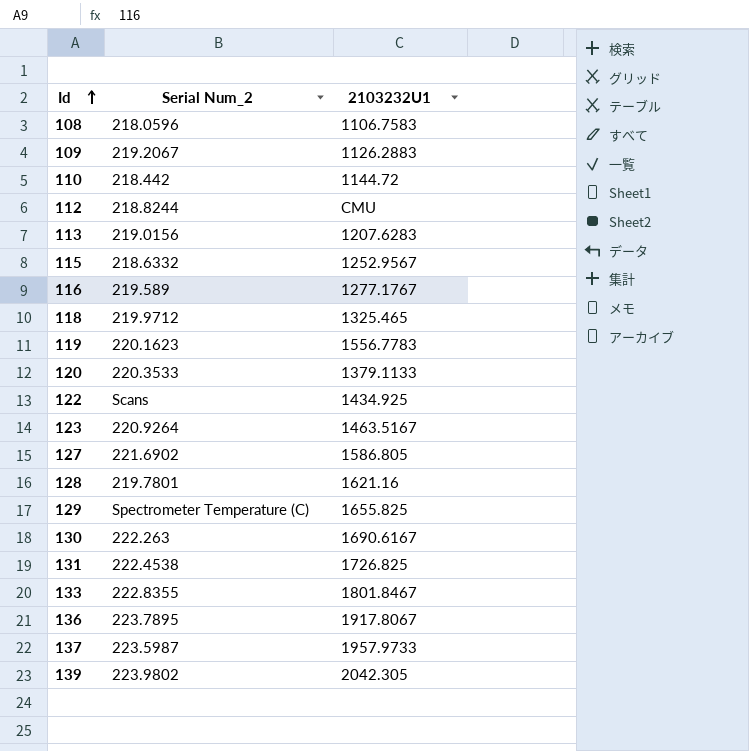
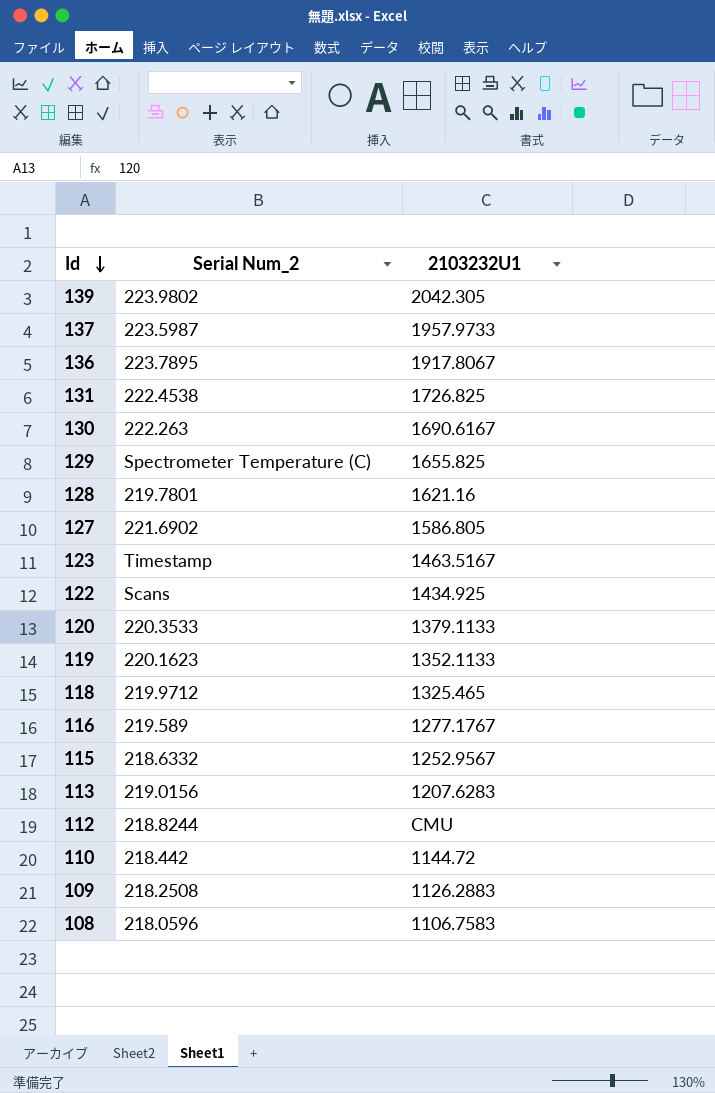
row order: Id ascending -> Id descending
row 133: 222.8355 | 1801.8467 -> none
123 | Serial Num_2: 220.9264 -> Timestamp
119 | 2103232U1: 1556.7783 -> 1352.1133
109 | Serial Num_2: 219.2067 -> 218.2508

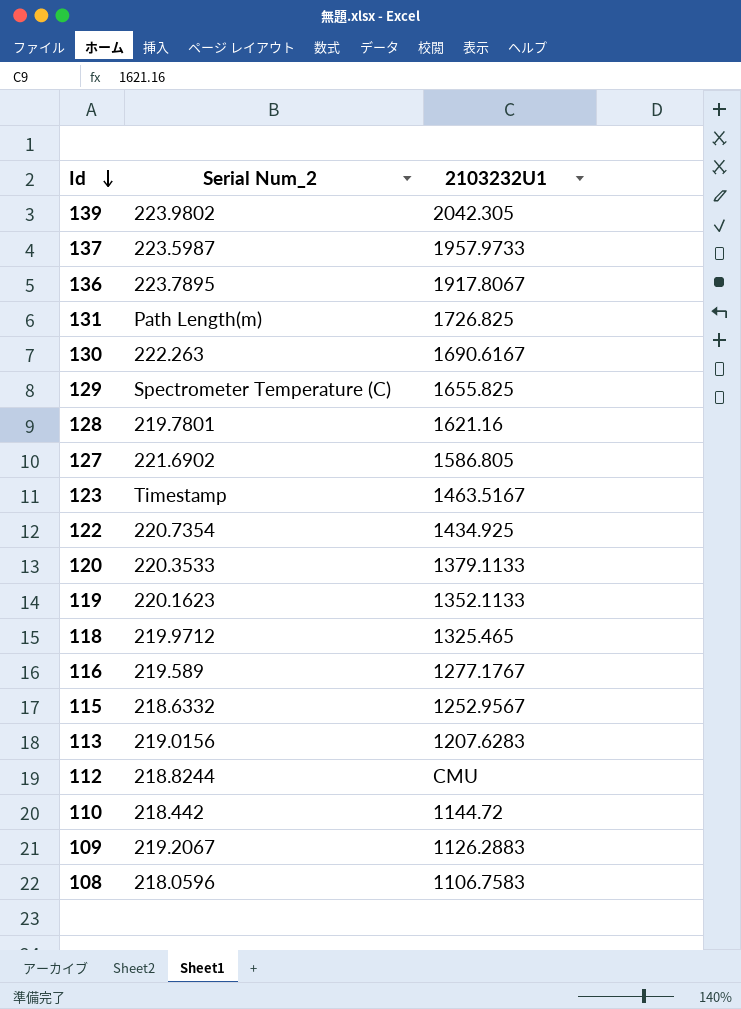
131 | Serial Num_2: 222.4538 -> Path Length(m)
122 | Serial Num_2: Scans -> 220.7354
109 | Serial Num_2: 218.2508 -> 219.2067

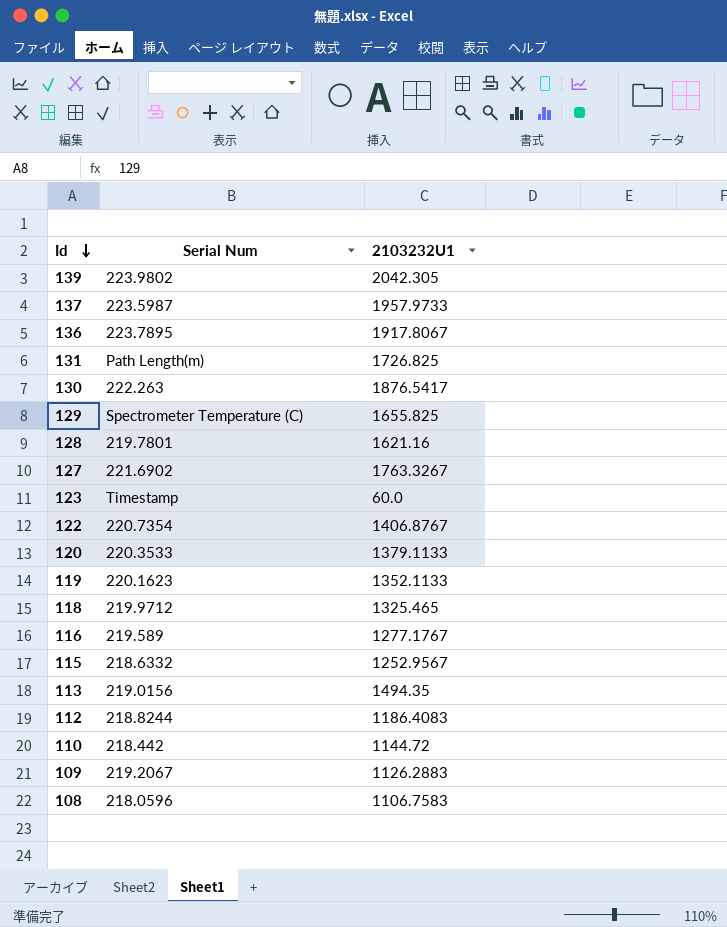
column name: Serial Num_2 -> Serial Num
130 | 2103232U1: 1690.6167 -> 1876.5417
127 | 2103232U1: 1586.805 -> 1763.3267
123 | 2103232U1: 1463.5167 -> 60.0
122 | 2103232U1: 1434.925 -> 1406.8767
113 | 2103232U1: 1207.6283 -> 1494.35
112 | 2103232U1: CMU -> 1186.4083

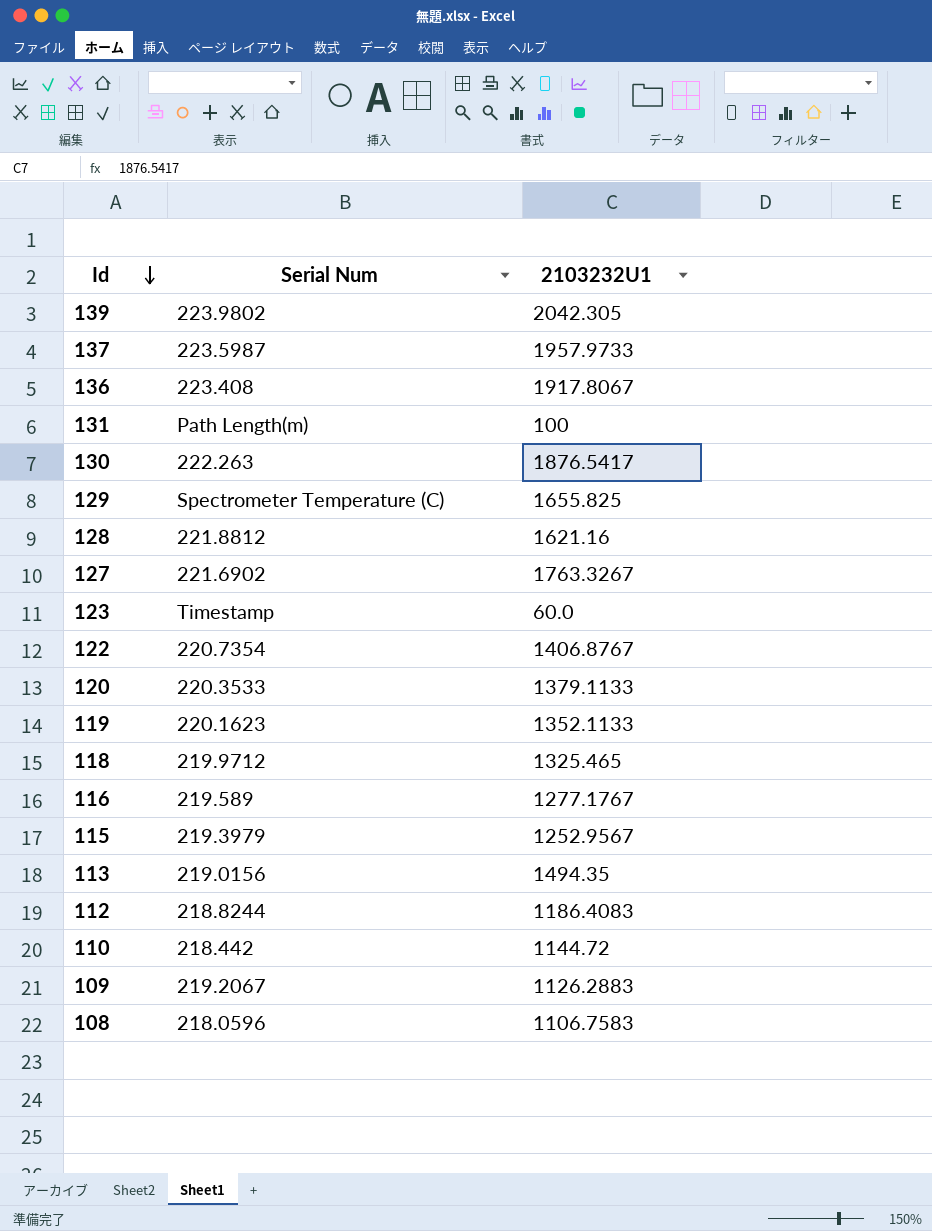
136 | Serial Num: 223.7895 -> 223.408
131 | 2103232U1: 1726.825 -> 100
128 | Serial Num: 219.7801 -> 221.8812
115 | Serial Num: 218.6332 -> 219.3979

